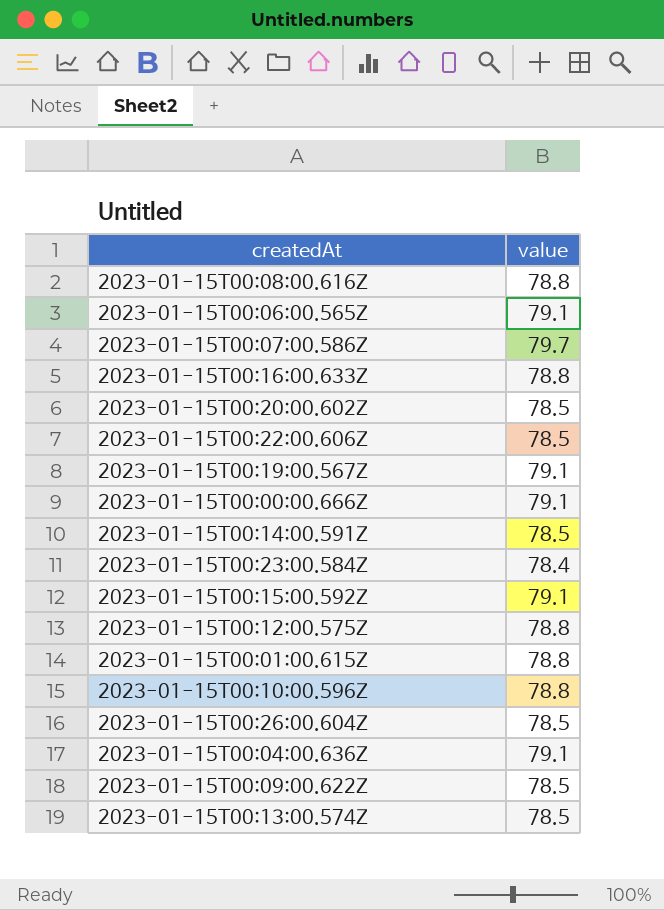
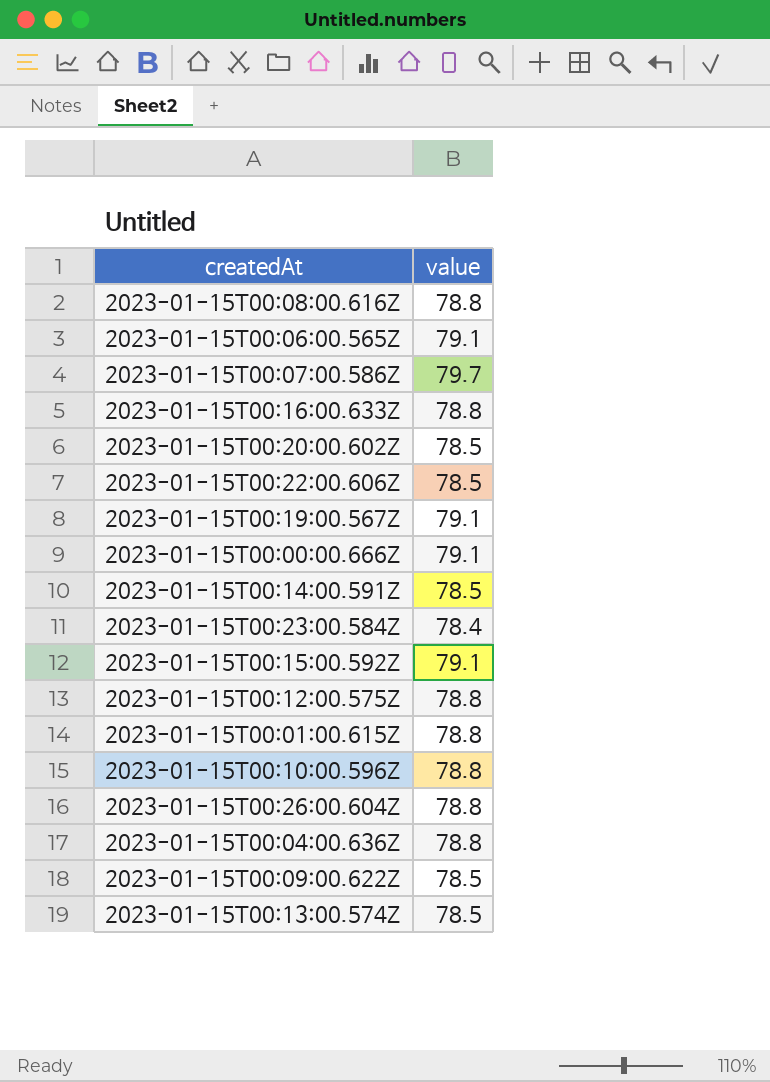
2023-01-15T00:26:00.604Z | value: 78.5 -> 78.8
2023-01-15T00:04:00.636Z | value: 79.1 -> 78.8

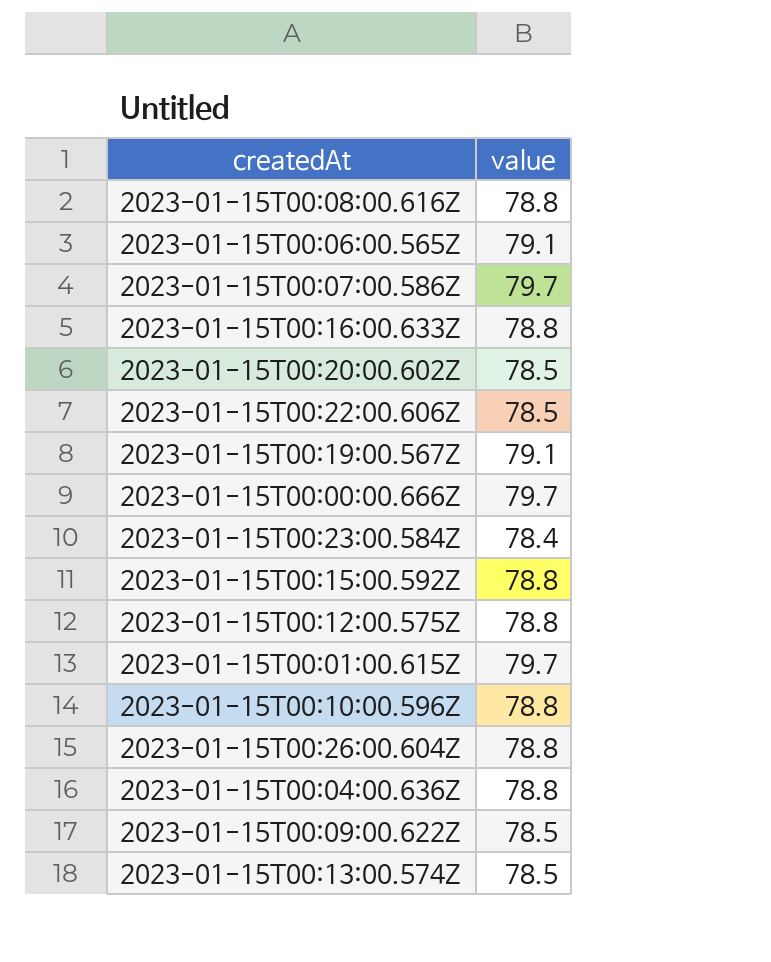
row 2023-01-15T00:14:00.591Z: 78.5 -> none
2023-01-15T00:00:00.666Z | value: 79.1 -> 79.7
2023-01-15T00:15:00.592Z | value: 79.1 -> 78.8
2023-01-15T00:01:00.615Z | value: 78.8 -> 79.7

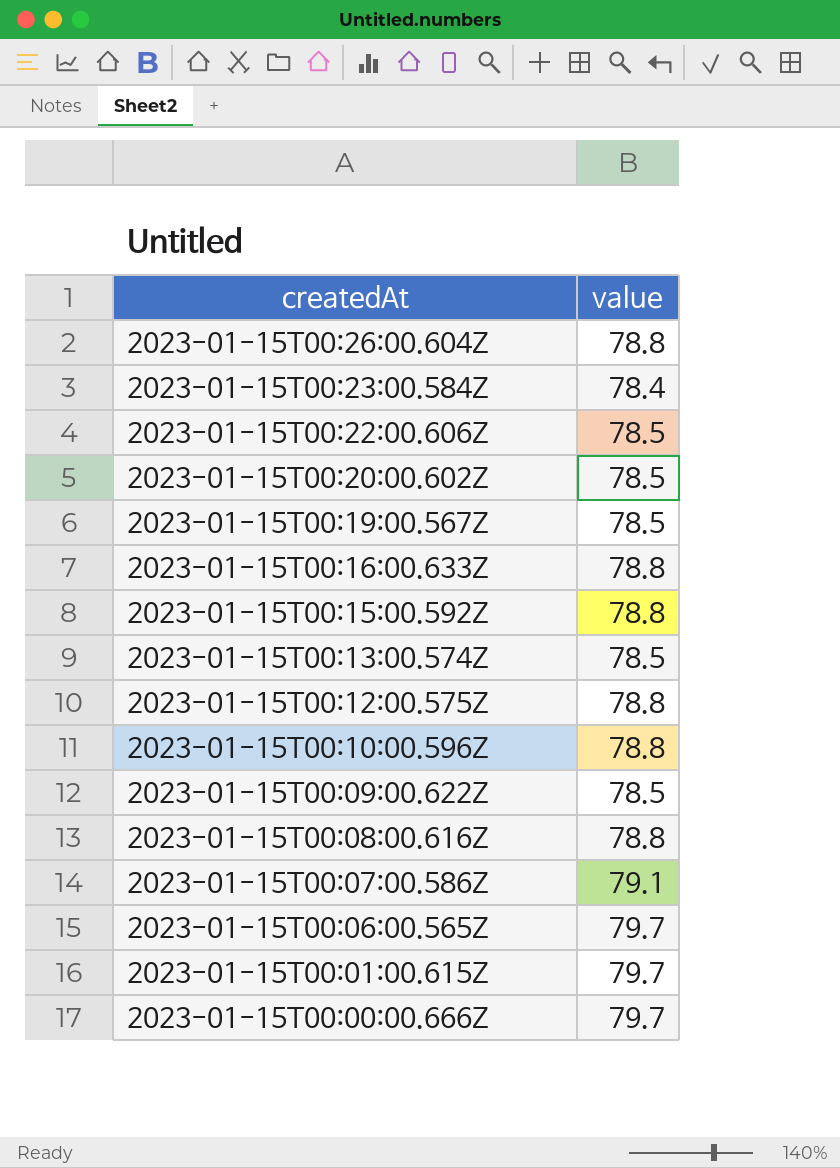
row order: none -> createdAt descending
row 2023-01-15T00:04:00.636Z: 78.8 -> none
2023-01-15T00:19:00.567Z | value: 79.1 -> 78.5
2023-01-15T00:07:00.586Z | value: 79.7 -> 79.1
2023-01-15T00:06:00.565Z | value: 79.1 -> 79.7

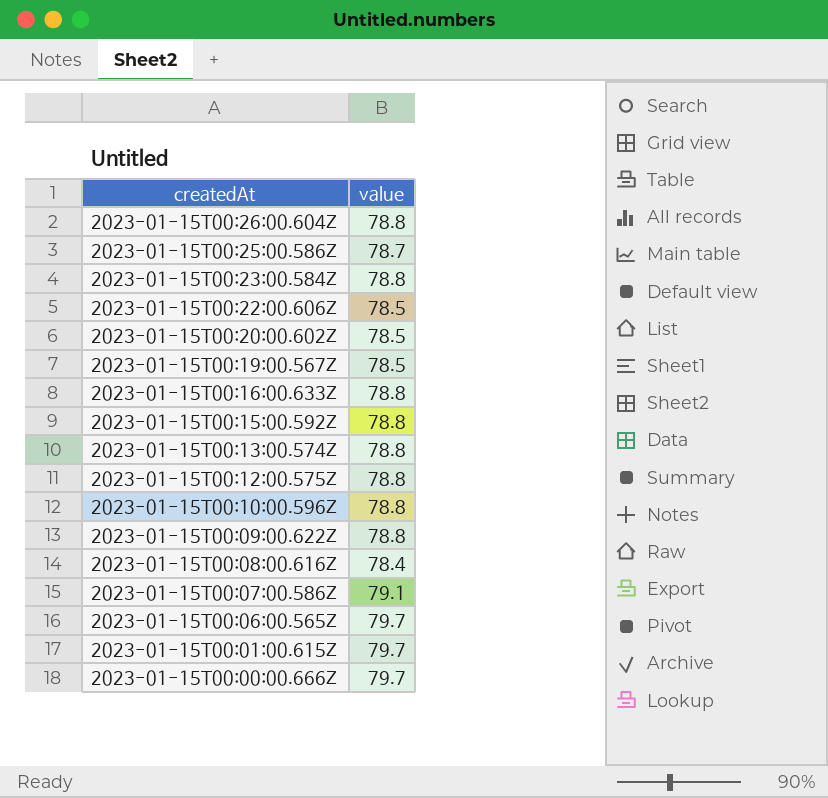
row 2023-01-15T00:25:00.586Z: none -> 78.7
2023-01-15T00:23:00.584Z | value: 78.4 -> 78.8
2023-01-15T00:13:00.574Z | value: 78.5 -> 78.8
2023-01-15T00:09:00.622Z | value: 78.5 -> 78.8
2023-01-15T00:08:00.616Z | value: 78.8 -> 78.4

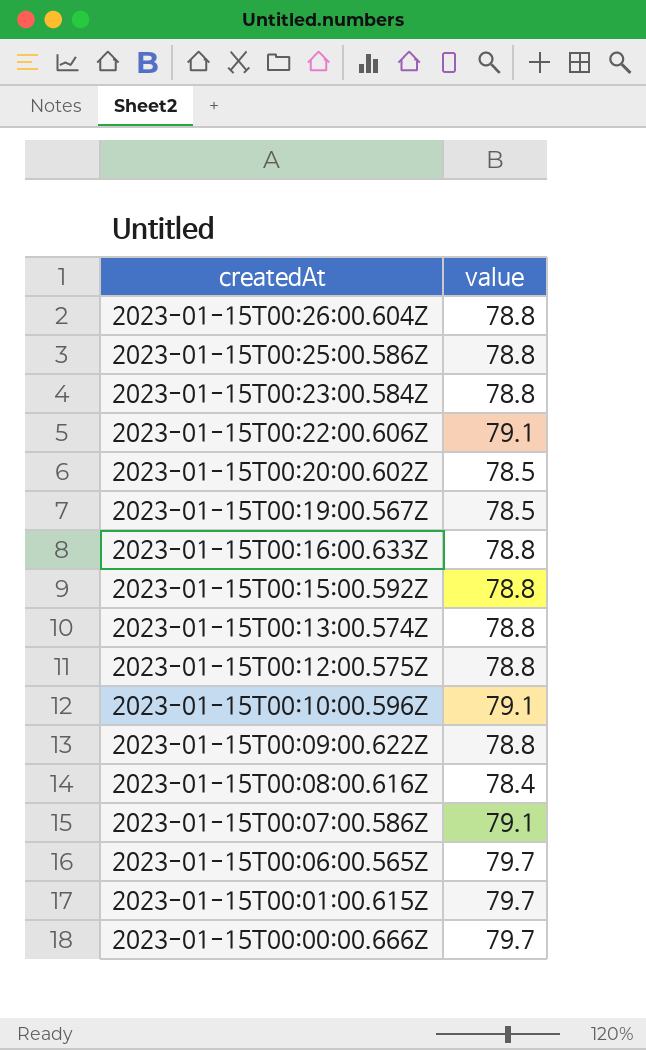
2023-01-15T00:25:00.586Z | value: 78.7 -> 78.8
2023-01-15T00:22:00.606Z | value: 78.5 -> 79.1
2023-01-15T00:10:00.596Z | value: 78.8 -> 79.1

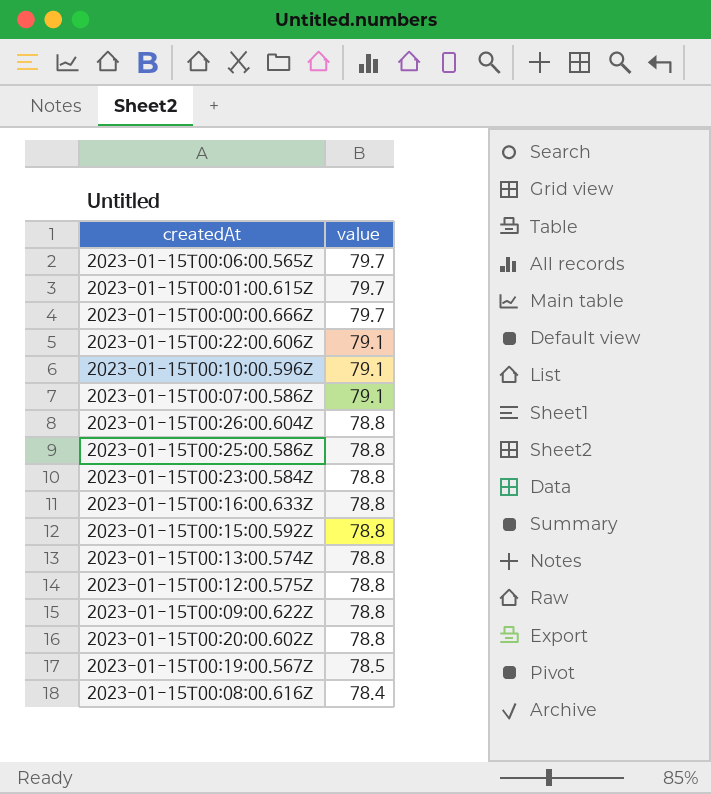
row order: createdAt descending -> value descending
2023-01-15T00:20:00.602Z | value: 78.5 -> 78.8

